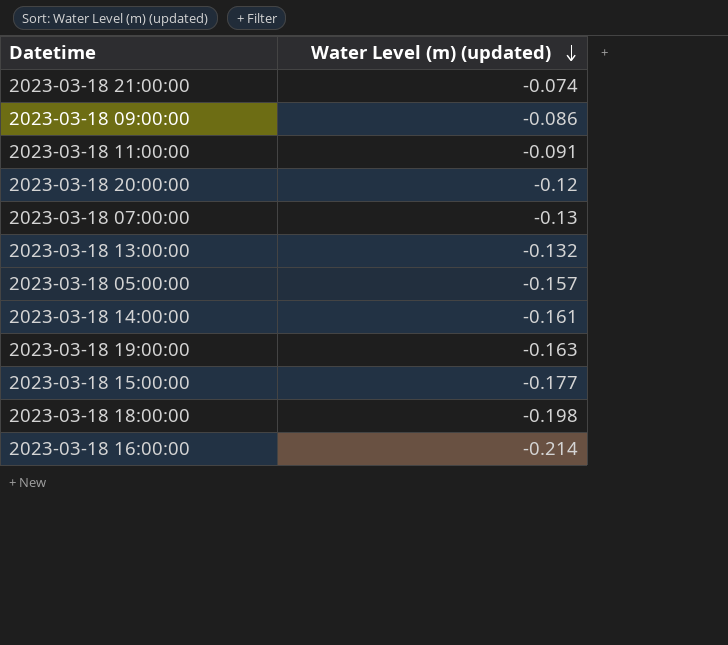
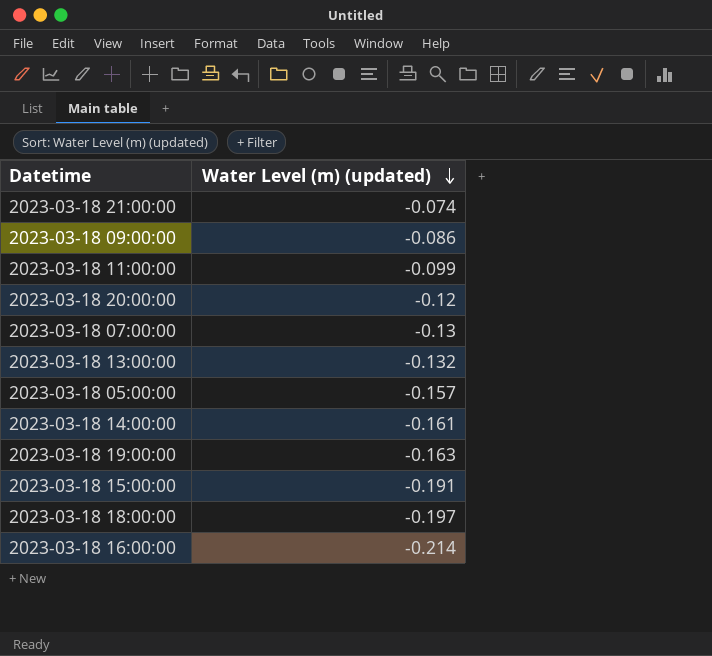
2023-03-18 11:00:00 | Water Level (m) (updated): -0.091 -> -0.099
2023-03-18 15:00:00 | Water Level (m) (updated): -0.177 -> -0.191
2023-03-18 18:00:00 | Water Level (m) (updated): -0.198 -> -0.197

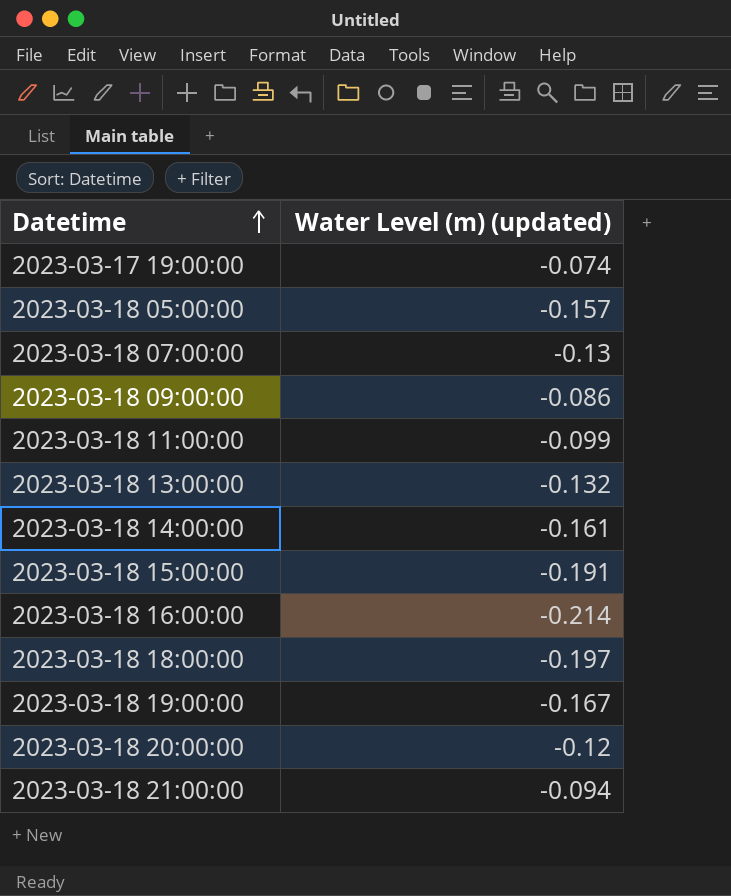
row order: Water Level (m) (updated) descending -> Datetime ascending
row 2023-03-17 19:00:00: none -> -0.074
2023-03-18 19:00:00 | Water Level (m) (updated): -0.163 -> -0.167
2023-03-18 21:00:00 | Water Level (m) (updated): -0.074 -> -0.094

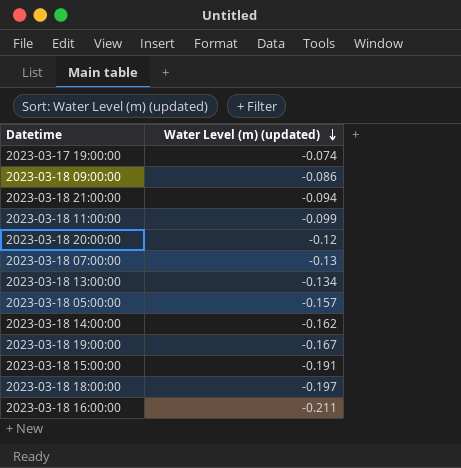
row order: Datetime ascending -> Water Level (m) (updated) descending
2023-03-18 13:00:00 | Water Level (m) (updated): -0.132 -> -0.134
2023-03-18 14:00:00 | Water Level (m) (updated): -0.161 -> -0.162
2023-03-18 16:00:00 | Water Level (m) (updated): -0.214 -> -0.211

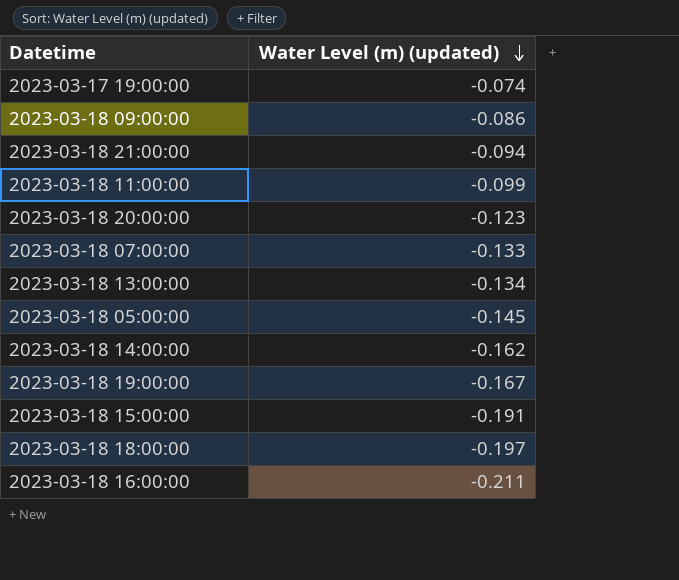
2023-03-18 20:00:00 | Water Level (m) (updated): -0.12 -> -0.123
2023-03-18 07:00:00 | Water Level (m) (updated): -0.13 -> -0.133
2023-03-18 05:00:00 | Water Level (m) (updated): -0.157 -> -0.145

